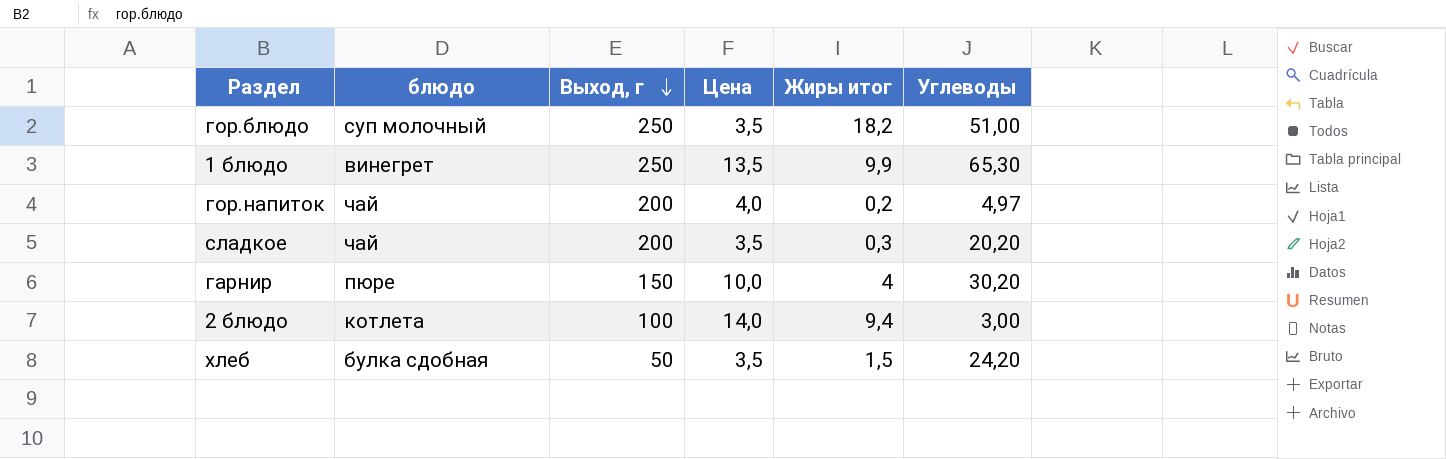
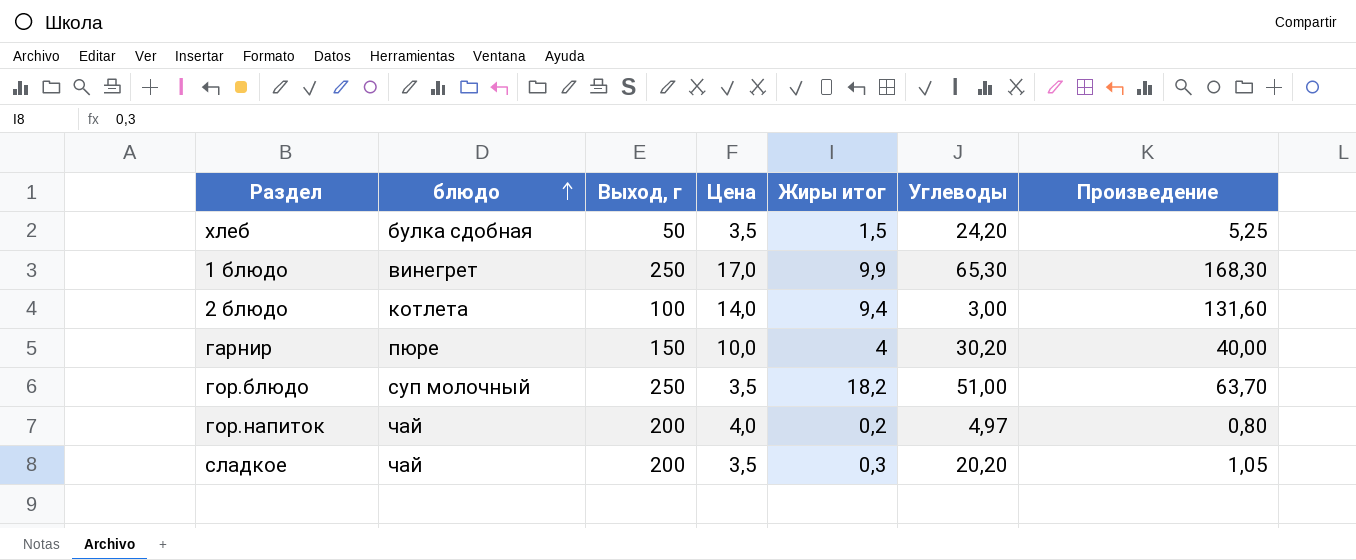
row order: Выход, г descending -> блюдо ascending
column Произведение | formula: none -> [Цена] * [Жиры итог]
1 блюдо | Цена: 13,5 -> 17,0

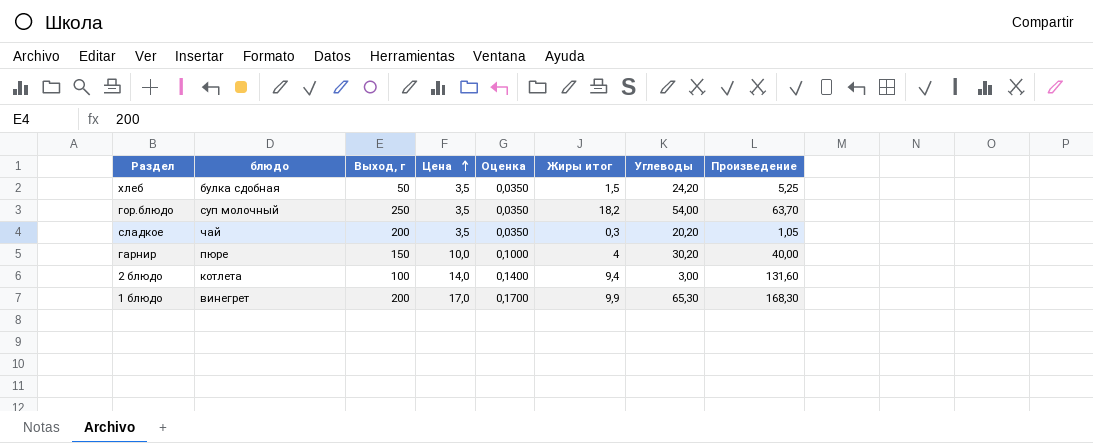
row order: блюдо ascending -> Цена ascending
column Оценка | formula: none -> [Цена] * 0,01
row гор.напиток: чай | 200 | 4,0 | 0,2 | 4,97 | 0,80 -> none
гор.блюдо | Углеводы: 51,00 -> 54,00
1 блюдо | Выход, г: 250 -> 200

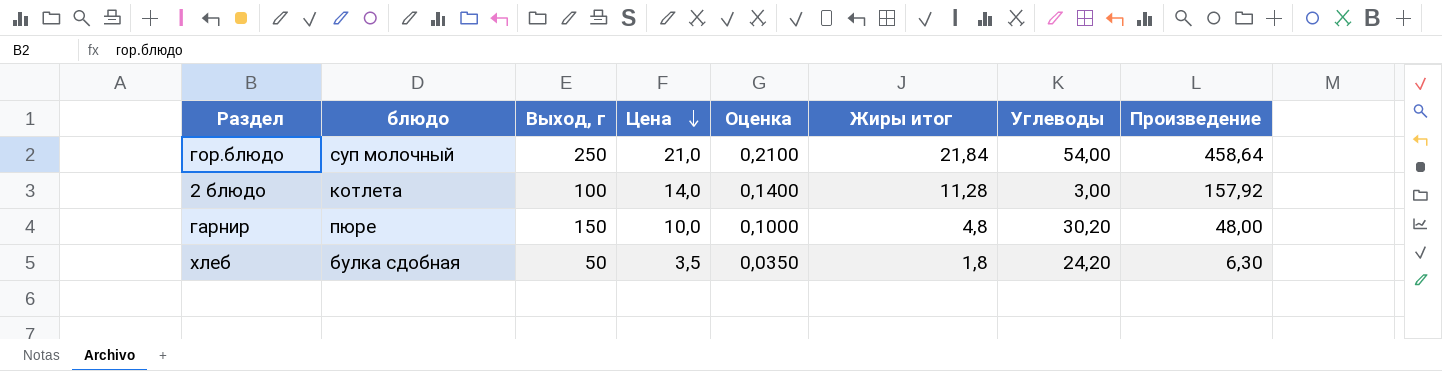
row order: Цена ascending -> Цена descending
row сладкое: чай | 200 | 3,5 | 0,0350 | 0,3 | 20,20 | 1,05 -> none
row 1 блюдо: винегрет | 200 | 17,0 | 0,1700 | 9,9 | 65,30 | 168,30 -> none
гор.блюдо | Цена: 3,5 -> 21,0
гор.блюдо | Оценка: 0,0350 -> 0,2100
гор.блюдо | Жиры итог: 18,2 -> 21,84
гор.блюдо | Произведение: 63,70 -> 458,64
2 блюдо | Жиры итог: 9,4 -> 11,28
2 блюдо | Произведение: 131,60 -> 157,92
гарнир | Жиры итог: 4 -> 4,8
гарнир | Произведение: 40,00 -> 48,00
хлеб | Жиры итог: 1,5 -> 1,8
хлеб | Произведение: 5,25 -> 6,30

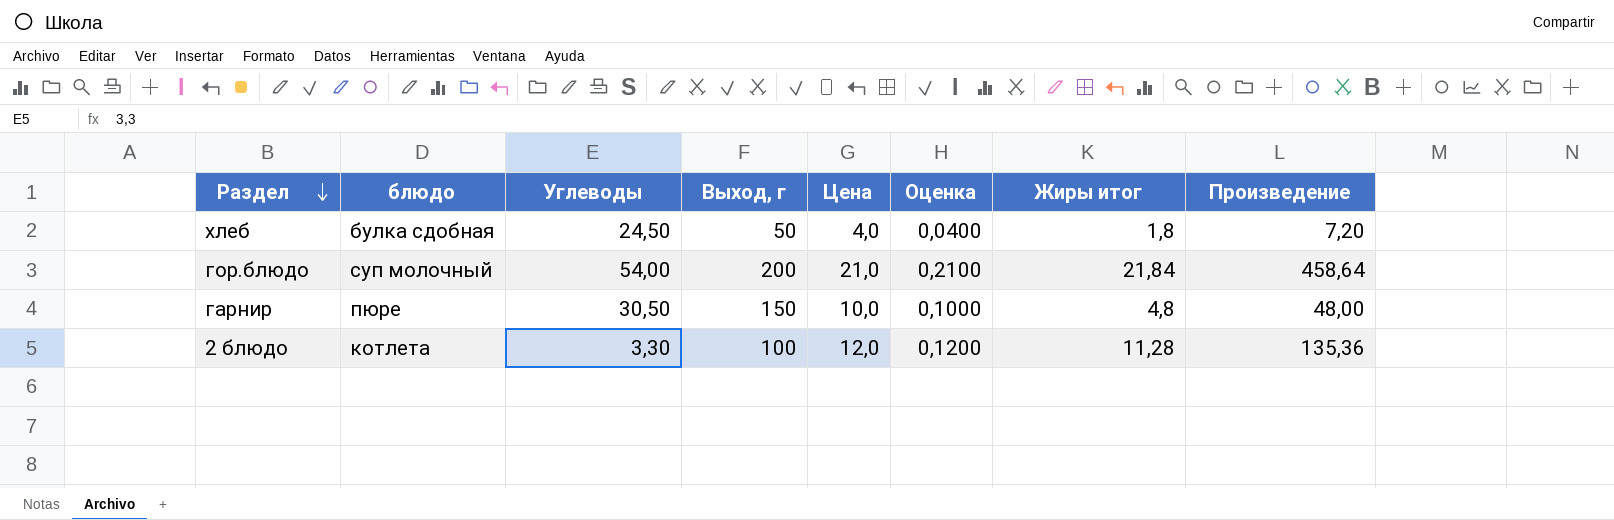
row order: Цена descending -> Раздел descending
column Углеводы | position: 7 -> 3
хлеб | Углеводы: 24,20 -> 24,50
хлеб | Цена: 3,5 -> 4,0
хлеб | Оценка: 0,0350 -> 0,0400
хлеб | Произведение: 6,30 -> 7,20
гор.блюдо | Выход, г: 250 -> 200
гарнир | Углеводы: 30,20 -> 30,50
2 блюдо | Углеводы: 3,00 -> 3,30
2 блюдо | Цена: 14,0 -> 12,0
2 блюдо | Оценка: 0,1400 -> 0,1200
2 блюдо | Произведение: 157,92 -> 135,36

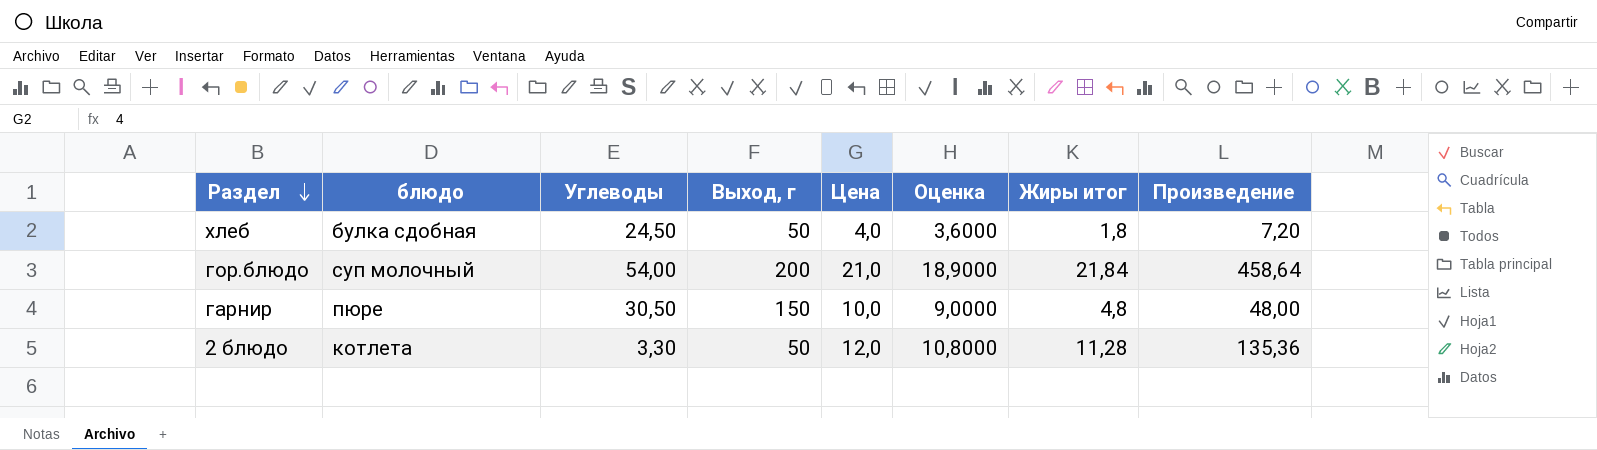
column Оценка | formula: [Цена] * 0,01 -> [Цена] * 0,9
2 блюдо | Выход, г: 100 -> 50

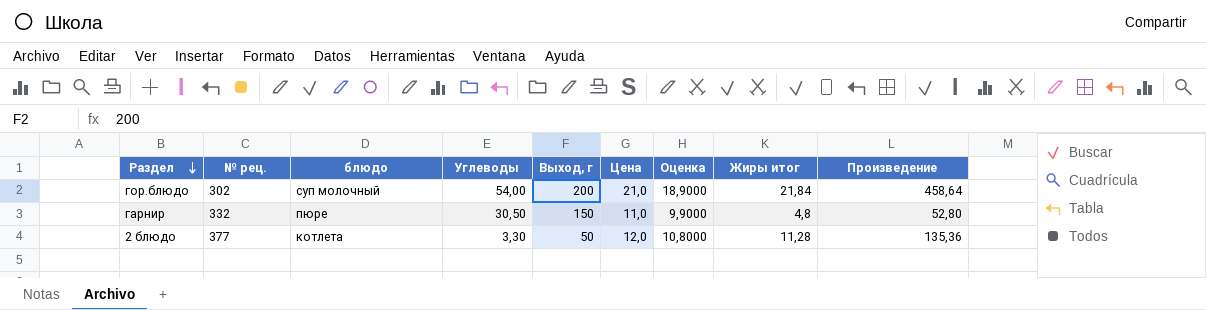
column № рец. | position: none -> 2
row хлеб: булка сдобная | 24,50 | 50 | 4,0 | 3,6000 | 1,8 | 7,20 -> none
гарнир | Цена: 10,0 -> 11,0
гарнир | Оценка: 9,0000 -> 9,9000
гарнир | Произведение: 48,00 -> 52,80

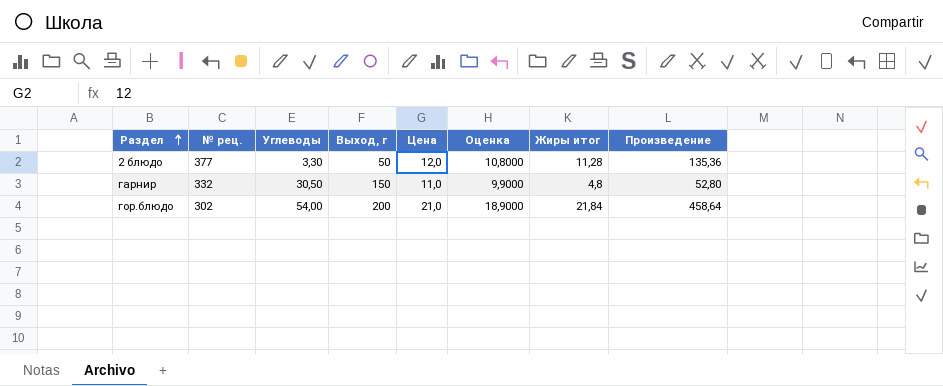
row order: Раздел descending -> Раздел ascending
column блюдо | position: 3 -> none

